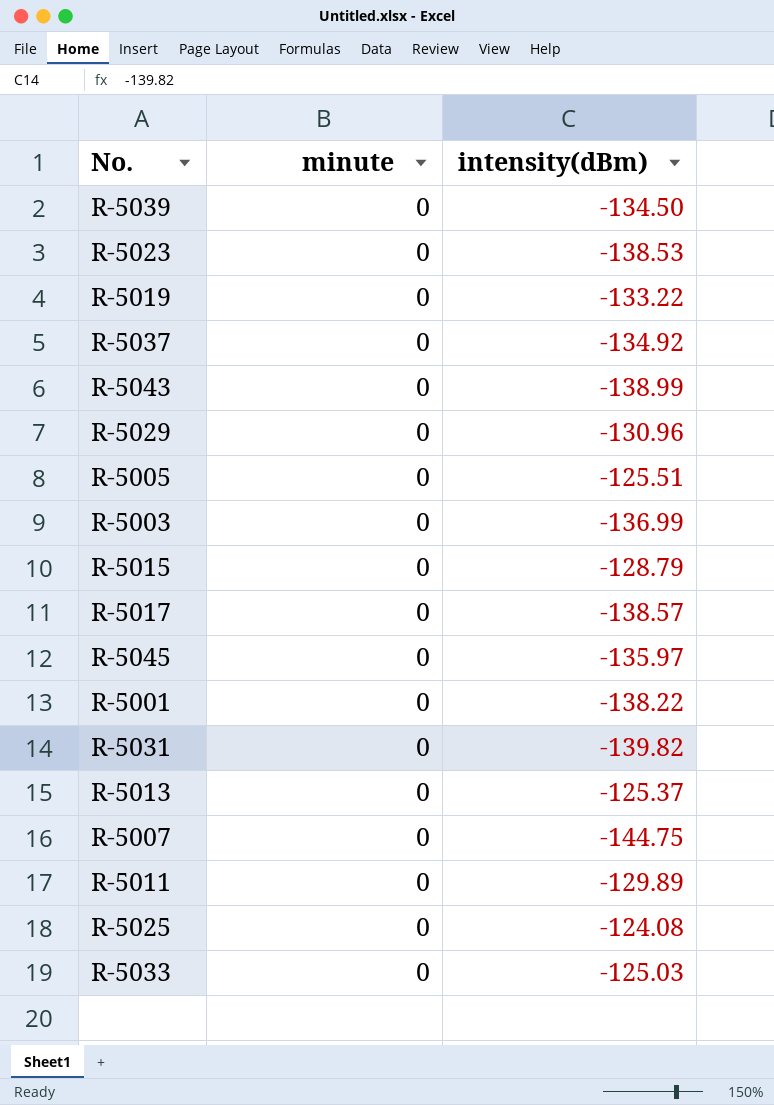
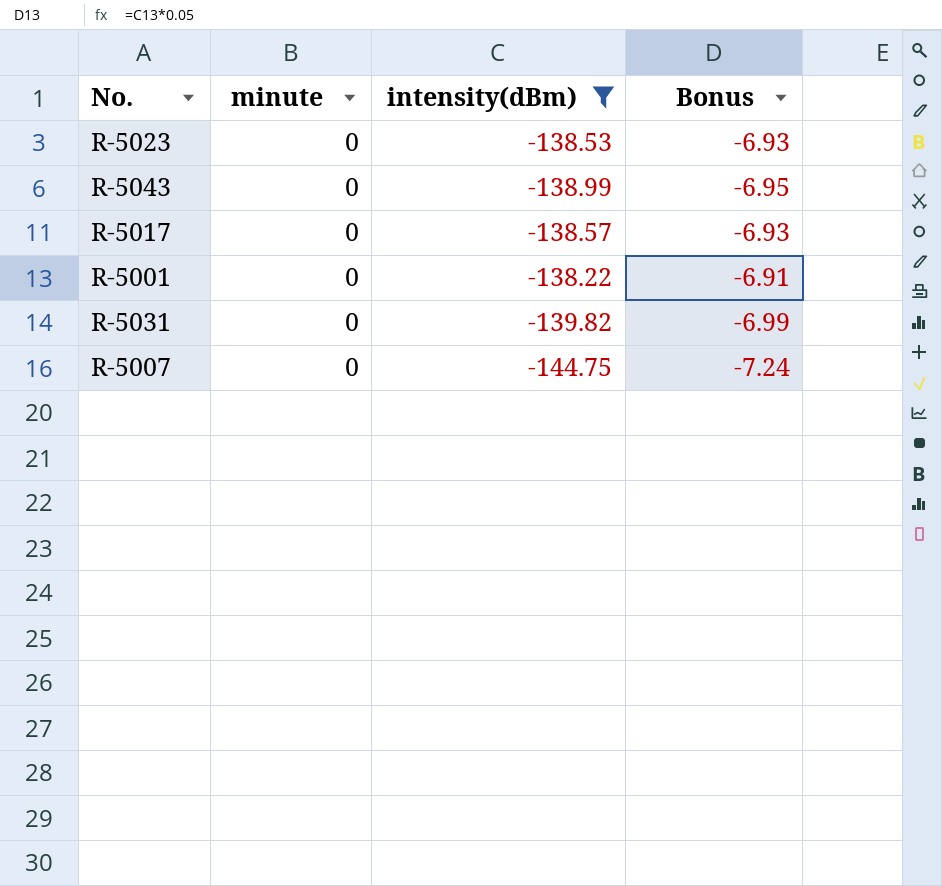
filter: none -> intensity(dBm) <= -138.22
column Bonus | formula: none -> [intensity(dBm)] * 0.05

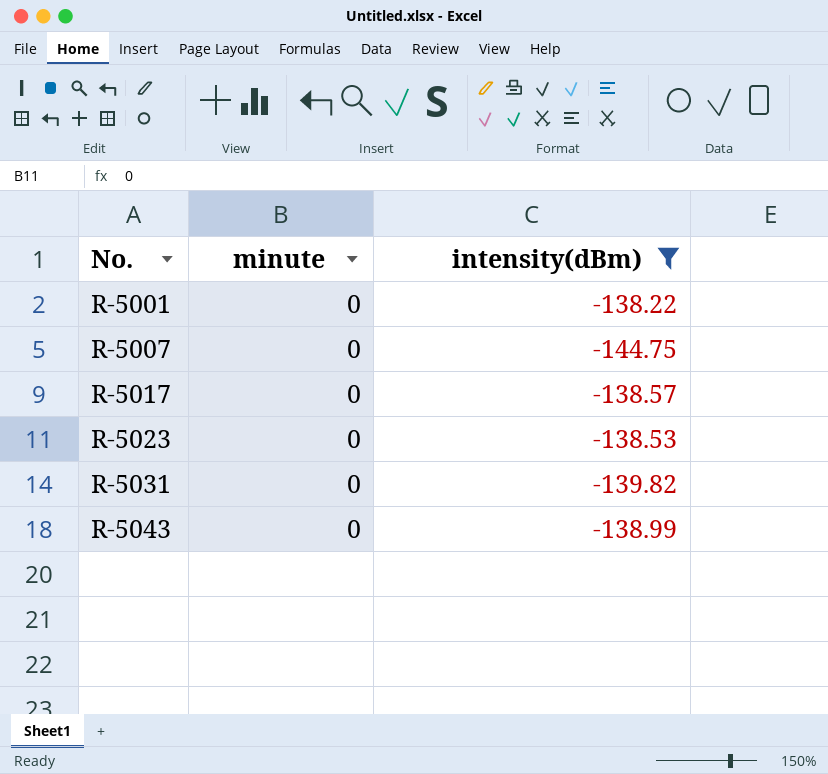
row order: none -> No. ascending
column Bonus | formula: [intensity(dBm)] * 0.05 -> none

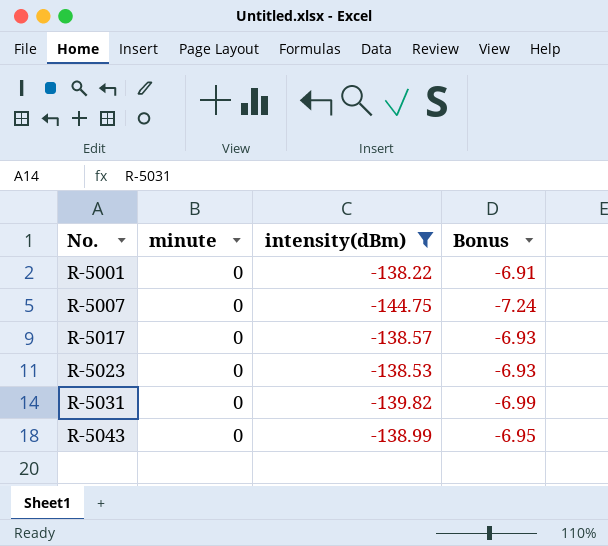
column Bonus | formula: none -> [intensity(dBm)] * 0.05

